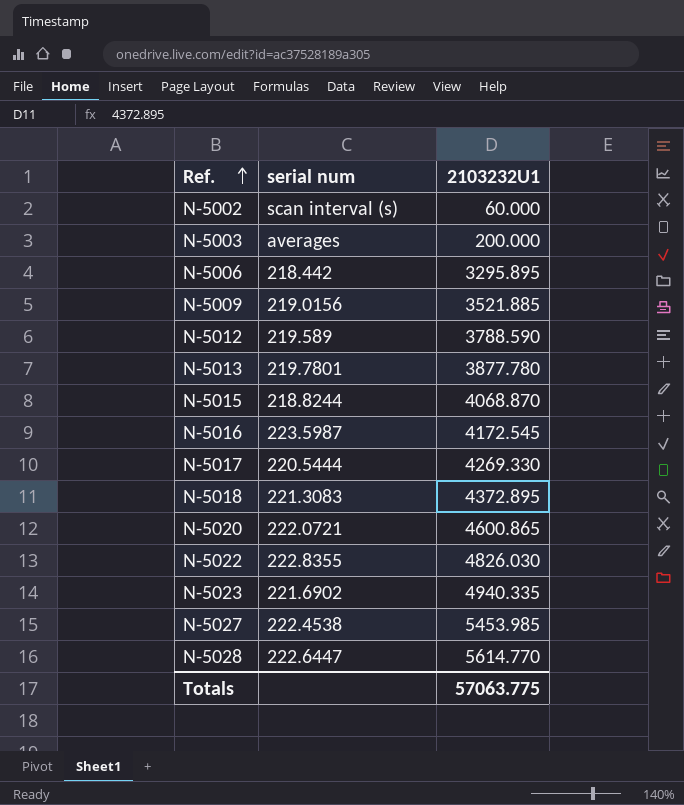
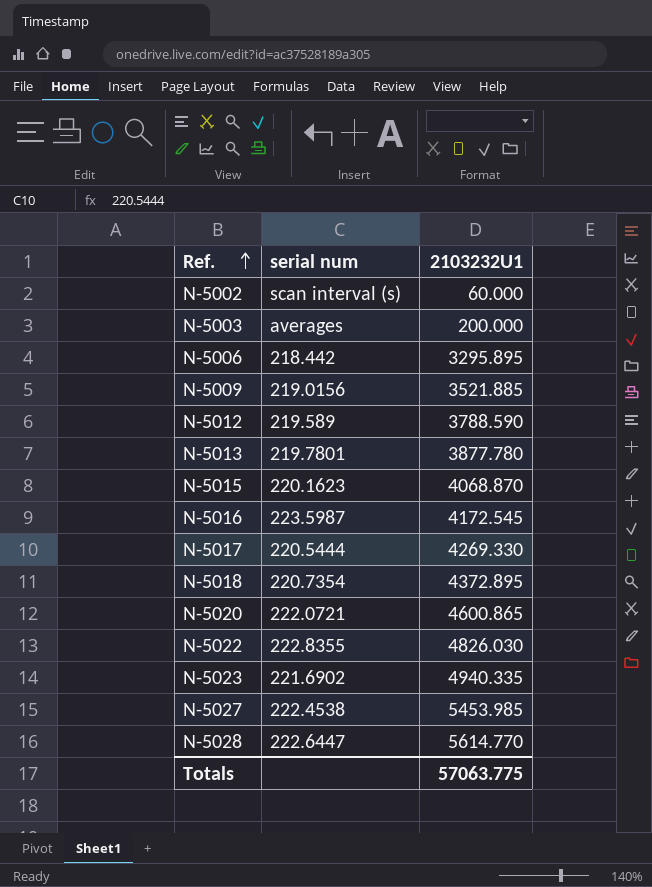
N-5015 | serial num: 218.8244 -> 220.1623
N-5018 | serial num: 221.3083 -> 220.7354

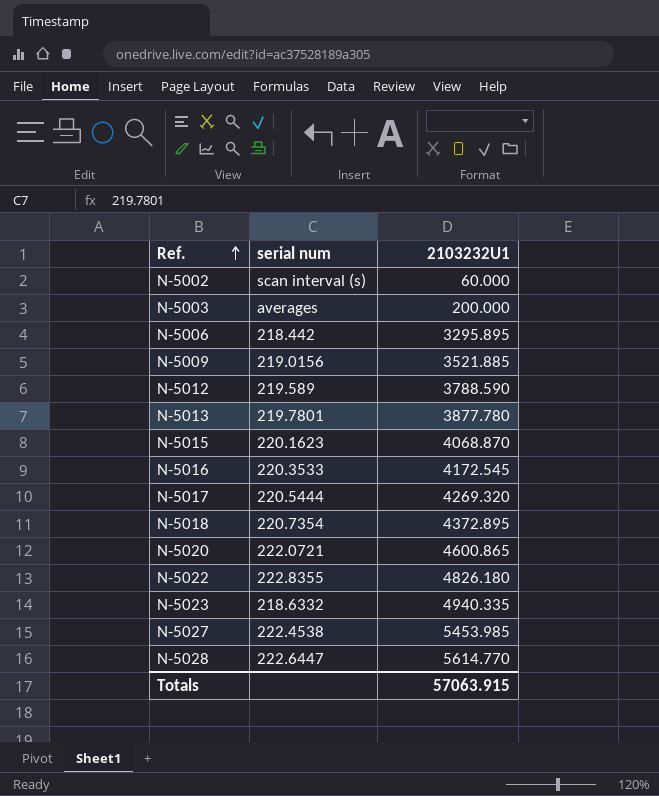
N-5016 | serial num: 223.5987 -> 220.3533
N-5017 | 2103232U1: 4269.330 -> 4269.320
N-5022 | 2103232U1: 4826.030 -> 4826.180
N-5023 | serial num: 221.6902 -> 218.6332
Totals | 2103232U1: 57063.775 -> 57063.915

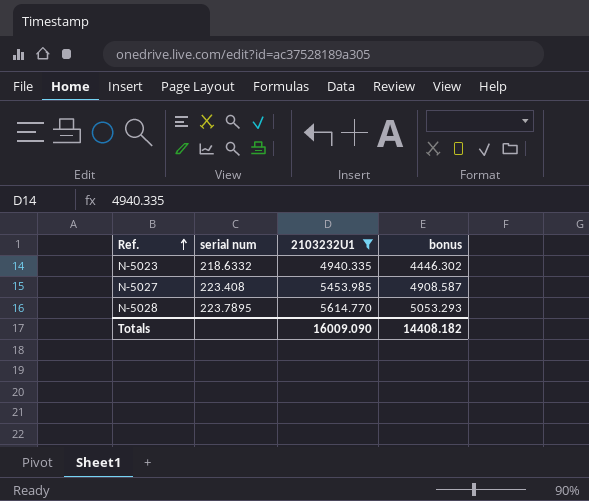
filter: none -> 2103232U1 >= 4940.335
column bonus | formula: none -> [2103232U1] * 0.9
N-5027 | serial num: 222.4538 -> 223.408
N-5028 | serial num: 222.6447 -> 223.7895
Totals | 2103232U1: 57063.915 -> 16009.090

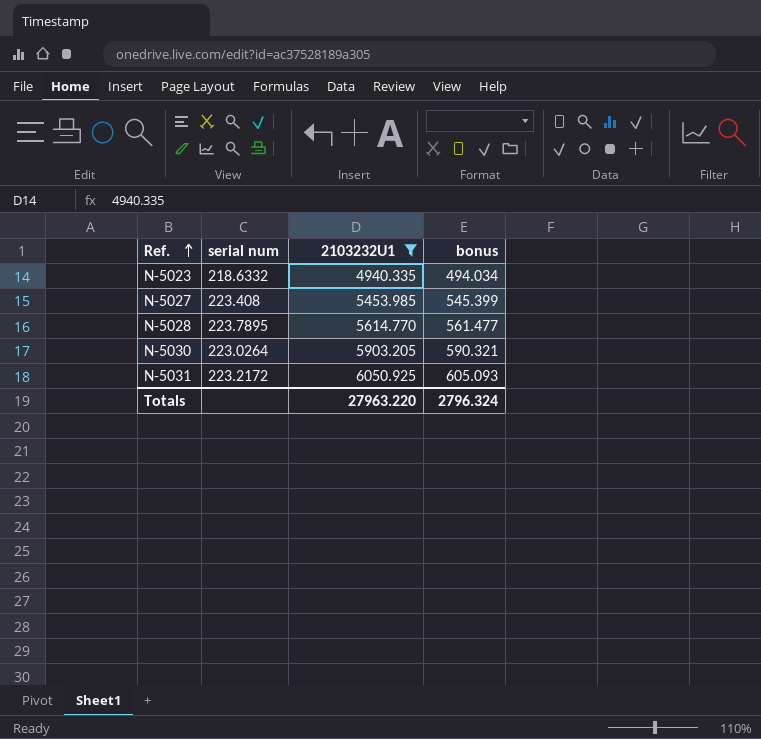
column bonus | formula: [2103232U1] * 0.9 -> [2103232U1] * 0.1
row N-5030: none -> 223.0264 | 5903.205 | 590.321
row N-5031: none -> 223.2172 | 6050.925 | 605.093
Totals | 2103232U1: 16009.090 -> 27963.220
Totals | bonus: 14408.182 -> 2796.324

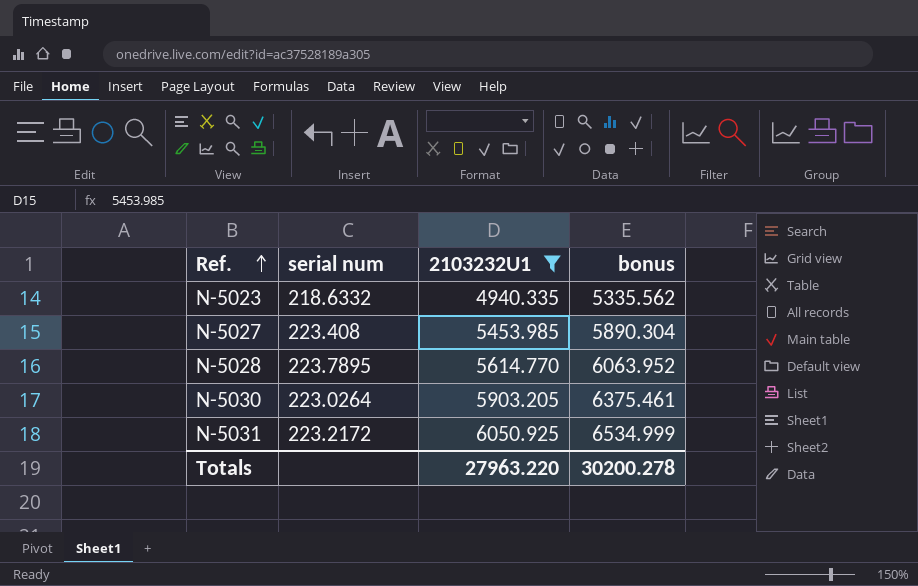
column bonus | formula: [2103232U1] * 0.1 -> [2103232U1] * 1.08
Totals | bonus: 2796.324 -> 30200.278

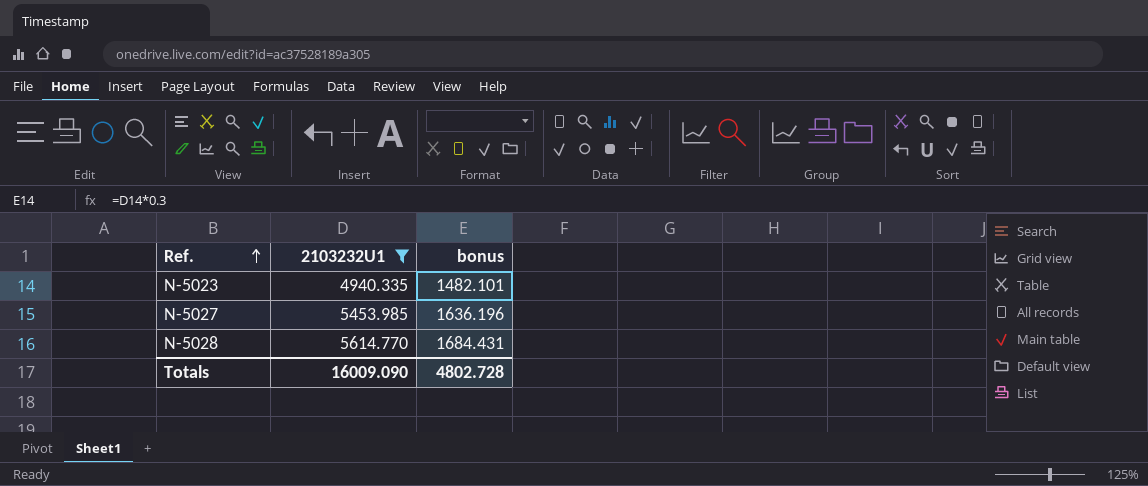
column serial num | position: 2 -> none
column bonus | formula: [2103232U1] * 1.08 -> [2103232U1] * 0.3
row N-5030: 223.0264 | 5903.205 | 6375.461 -> none
row N-5031: 223.2172 | 6050.925 | 6534.999 -> none
Totals | 2103232U1: 27963.220 -> 16009.090
Totals | bonus: 30200.278 -> 4802.728

